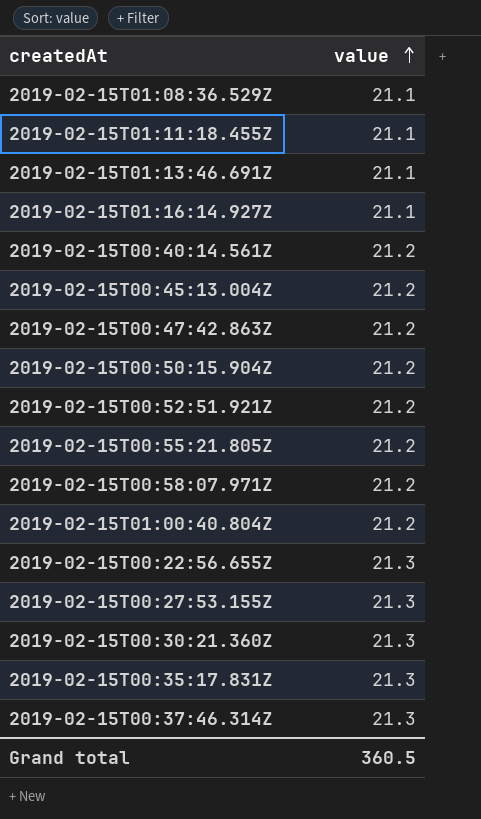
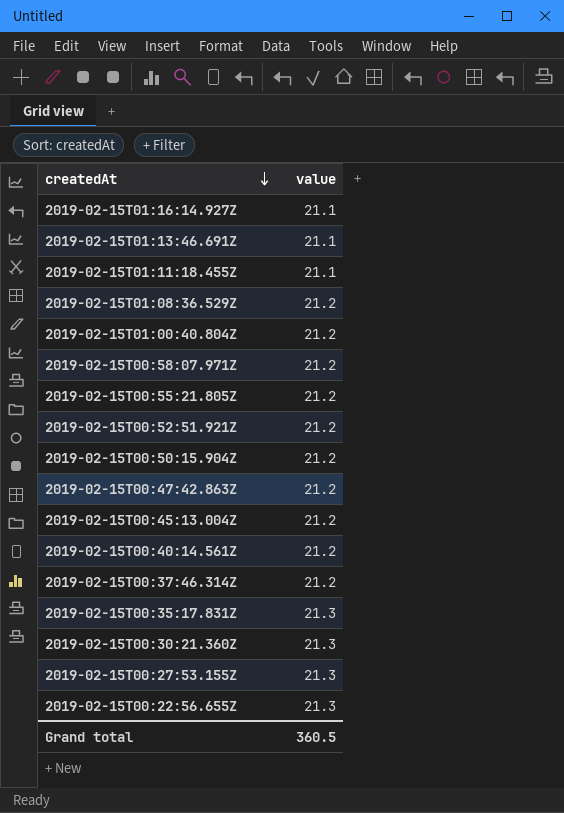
row order: value ascending -> createdAt descending
2019-02-15T01:08:36.529Z | value: 21.1 -> 21.2
2019-02-15T00:37:46.314Z | value: 21.3 -> 21.2

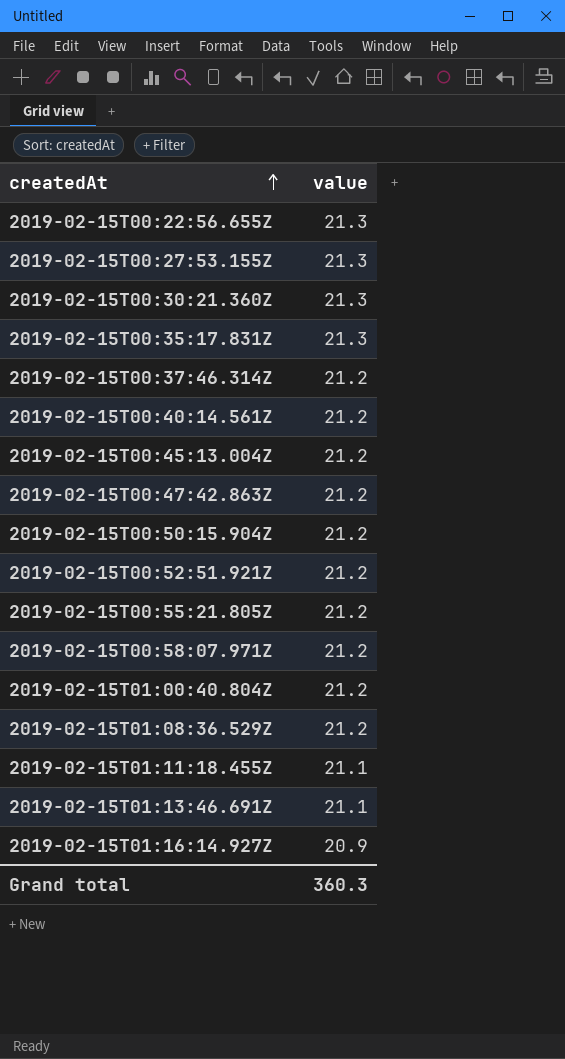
row order: createdAt descending -> createdAt ascending
2019-02-15T01:16:14.927Z | value: 21.1 -> 20.9
Grand total | value: 360.5 -> 360.3

